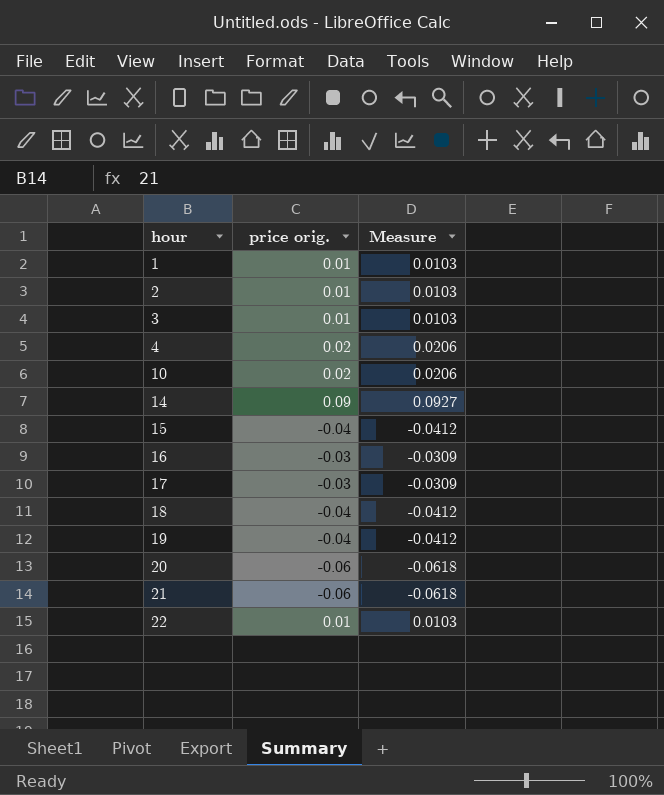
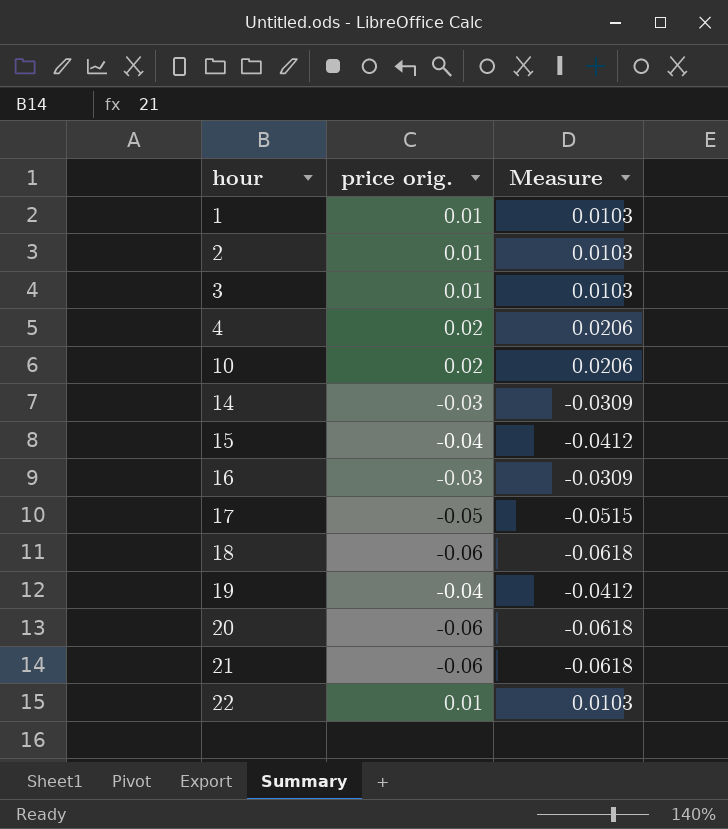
14 | price orig.: 0.09 -> -0.03
14 | Measure: 0.0927 -> -0.0309
17 | price orig.: -0.03 -> -0.05
17 | Measure: -0.0309 -> -0.0515
18 | price orig.: -0.04 -> -0.06
18 | Measure: -0.0412 -> -0.0618

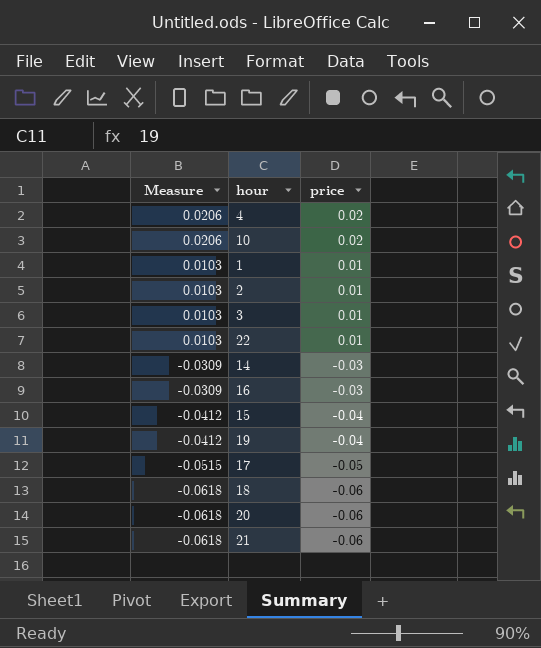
row order: hour ascending -> Measure descending
column Measure | position: 3 -> 1
column name: price orig. -> price

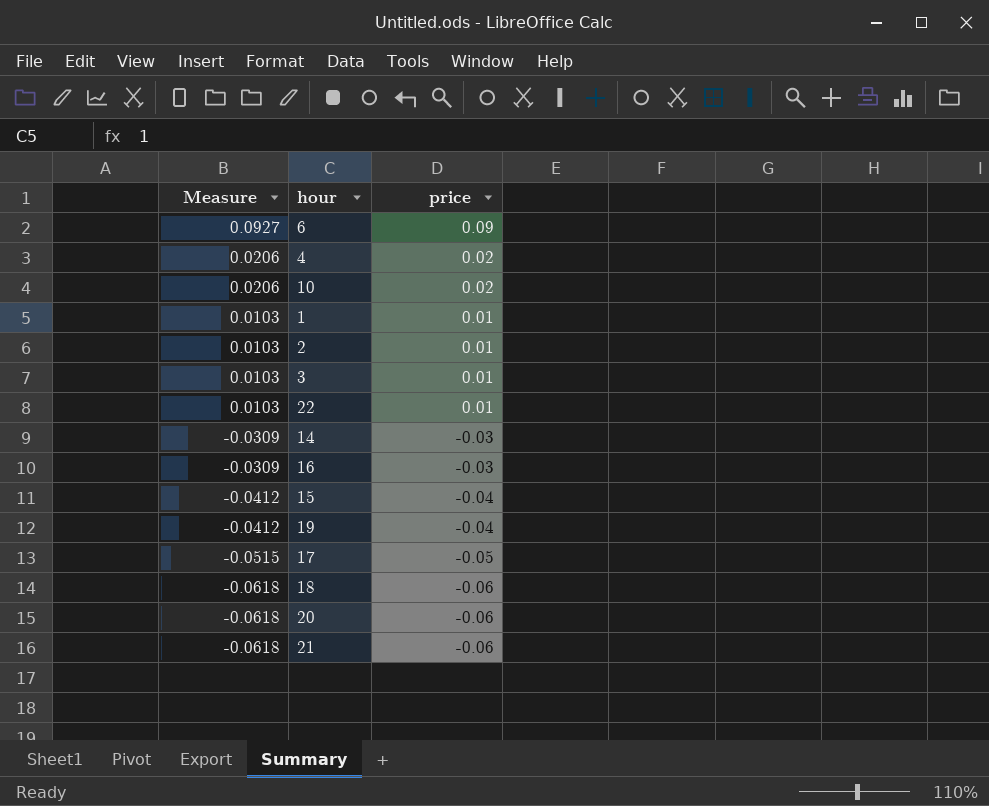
row 6: none -> 0.0927 | 0.09

